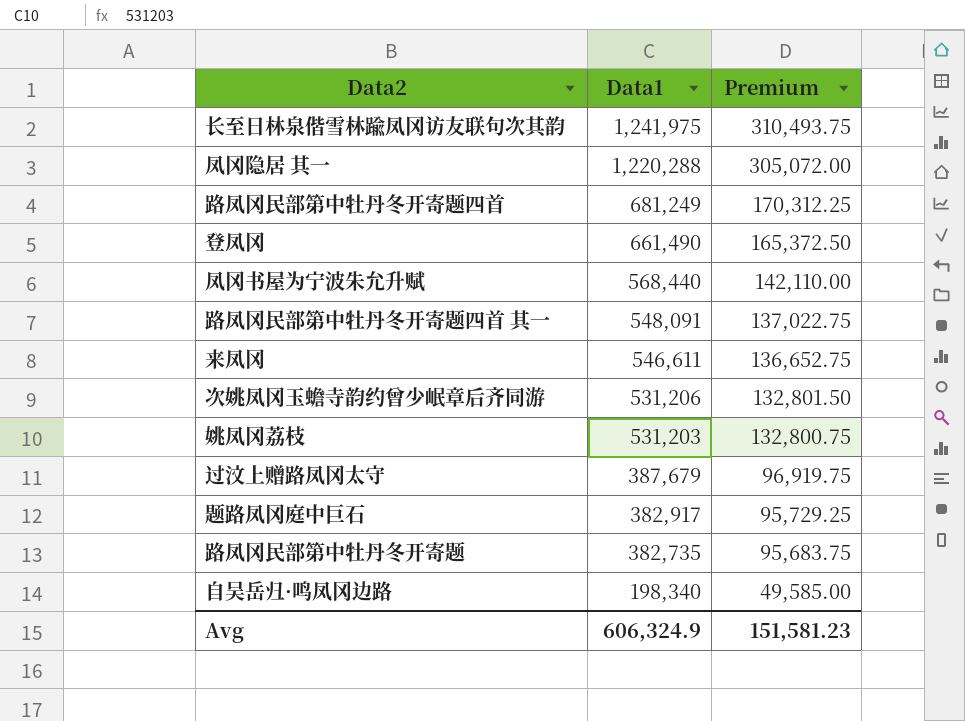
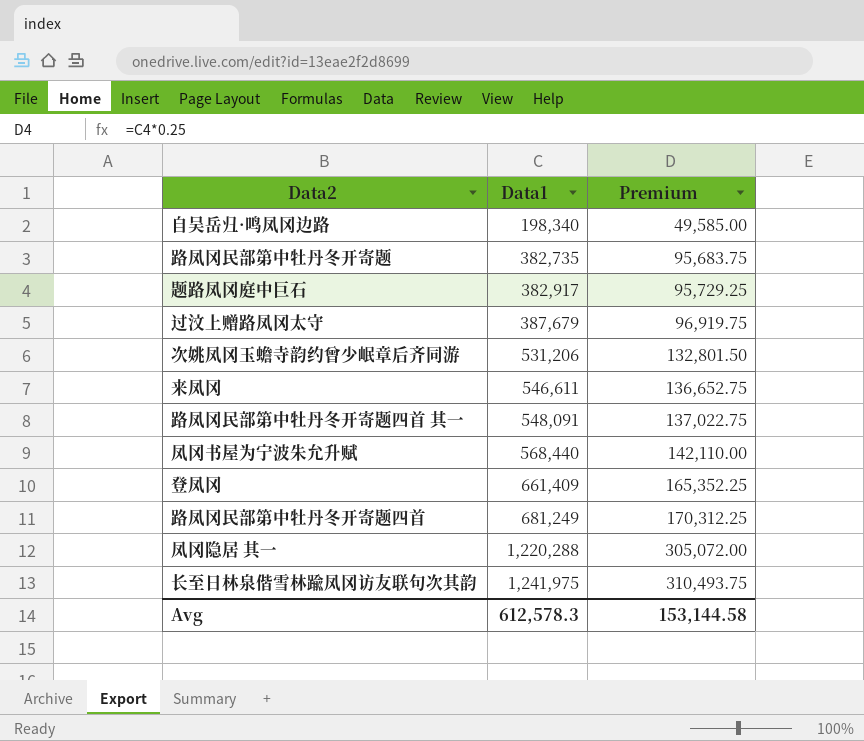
row order: Data1 descending -> Data1 ascending
row 姚凤冈荔枝: 531,203 | 132,800.75 -> none
登凤冈 | Data1: 661,490 -> 661,409
登凤冈 | Premium: 165,372.50 -> 165,352.25
Avg | Data1: 606,324.9 -> 612,578.3
Avg | Premium: 151,581.23 -> 153,144.58

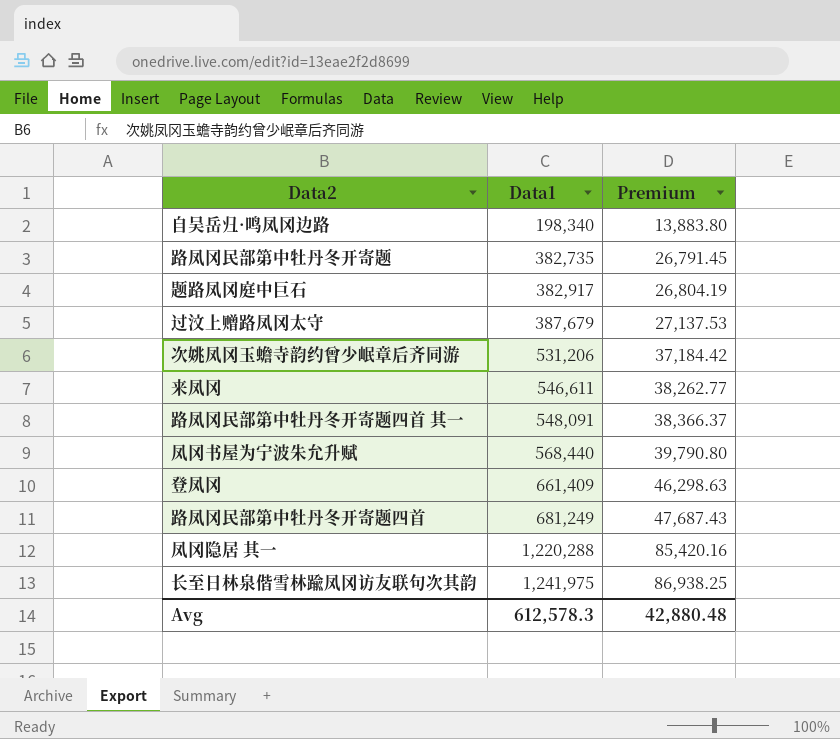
column Premium | formula: [Data1] * 0.25 -> [Data1] * 0.07
Avg | Premium: 153,144.58 -> 42,880.48

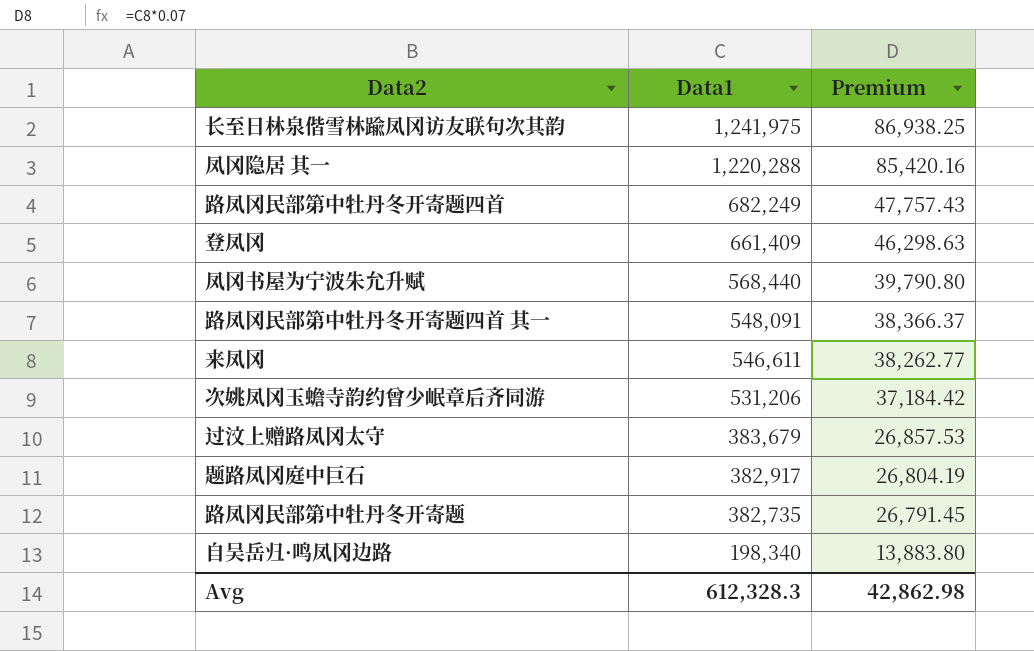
row order: Data1 ascending -> Data1 descending
路凤冈民部第中牡丹冬开寄题四首 | Data1: 681,249 -> 682,249
路凤冈民部第中牡丹冬开寄题四首 | Premium: 47,687.43 -> 47,757.43
过汶上赠路凤冈太守 | Data1: 387,679 -> 383,679
过汶上赠路凤冈太守 | Premium: 27,137.53 -> 26,857.53
Avg | Data1: 612,578.3 -> 612,328.3
Avg | Premium: 42,880.48 -> 42,862.98

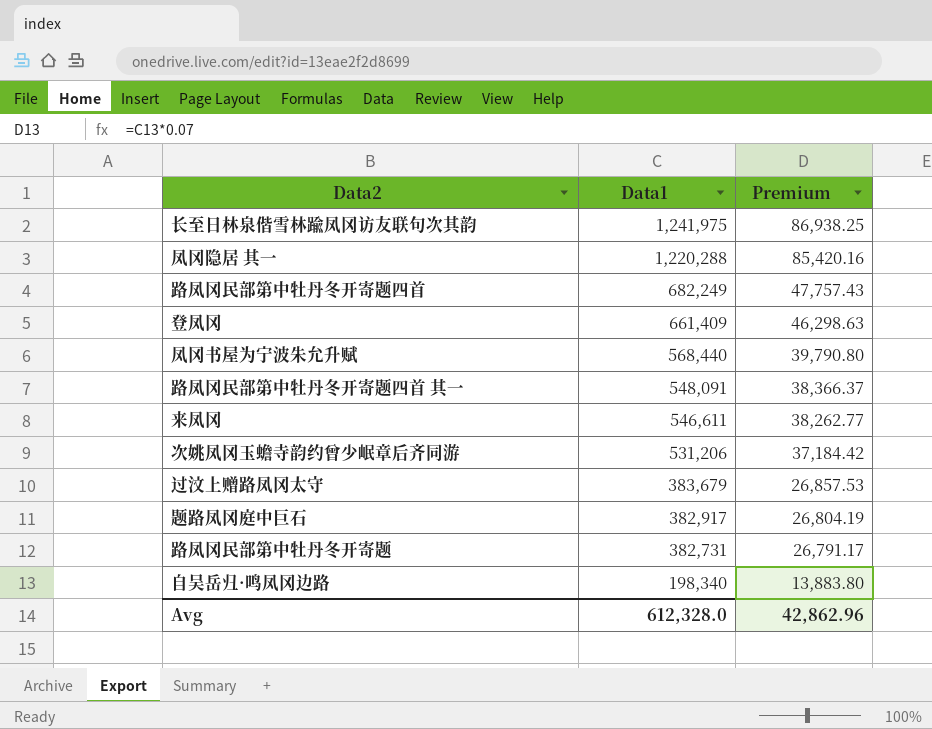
路凤冈民部第中牡丹冬开寄题 | Data1: 382,735 -> 382,731
路凤冈民部第中牡丹冬开寄题 | Premium: 26,791.45 -> 26,791.17
Avg | Data1: 612,328.3 -> 612,328.0
Avg | Premium: 42,862.98 -> 42,862.96

